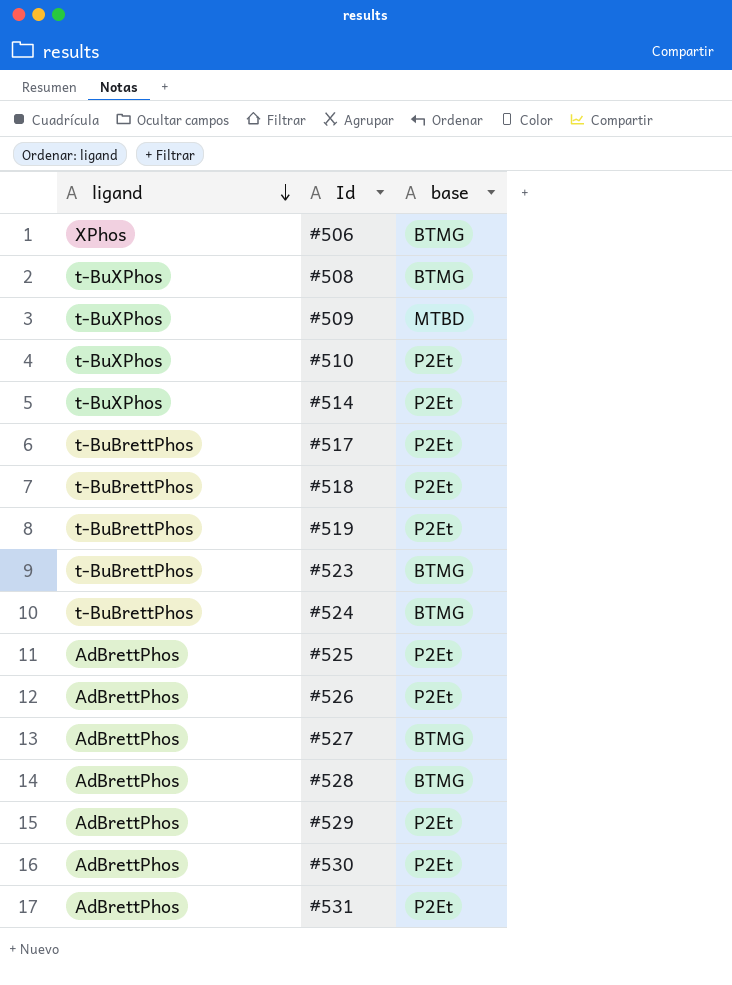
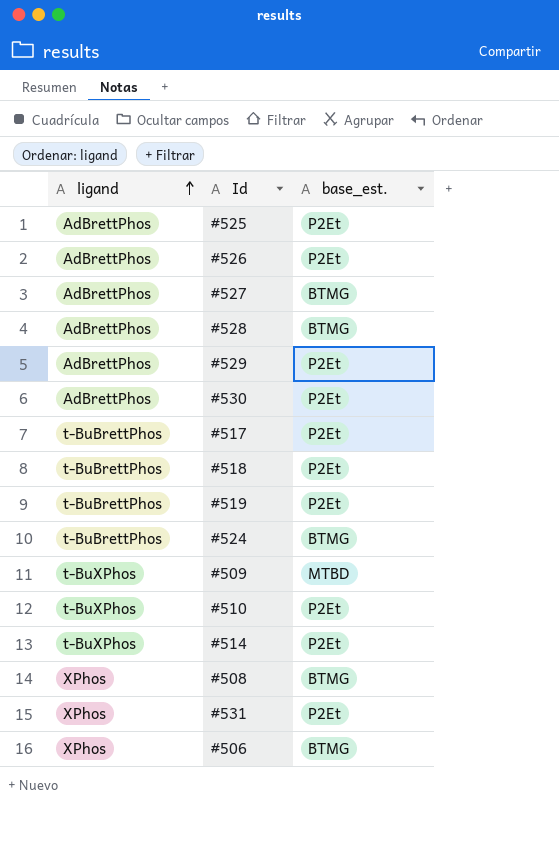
row order: ligand descending -> ligand ascending
column name: base -> base_est.
row #523: t-BuBrettPhos | BTMG -> none
#508 | ligand: t-BuXPhos -> XPhos
#531 | ligand: AdBrettPhos -> XPhos

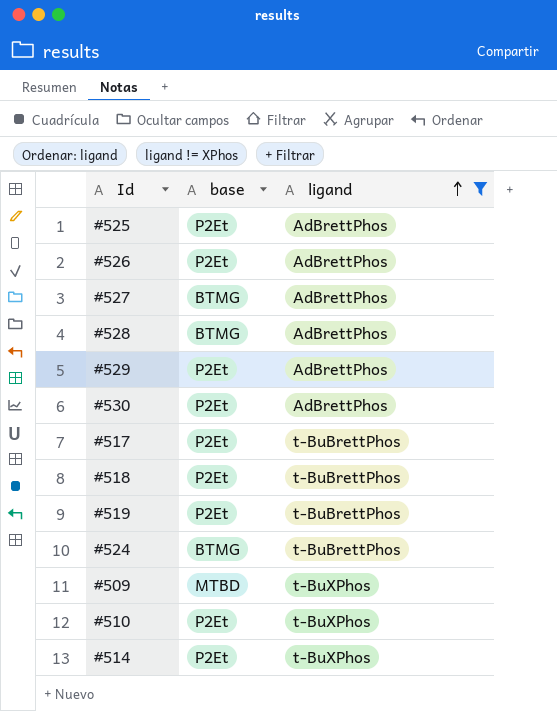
filter: none -> ligand != XPhos
column name: base_est. -> base
column ligand | position: 1 -> 3

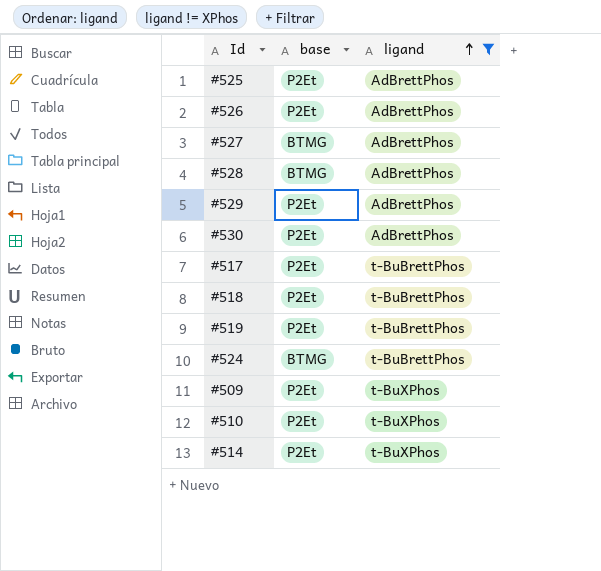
#509 | base: MTBD -> P2Et

